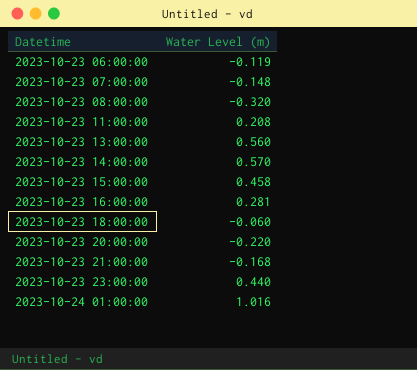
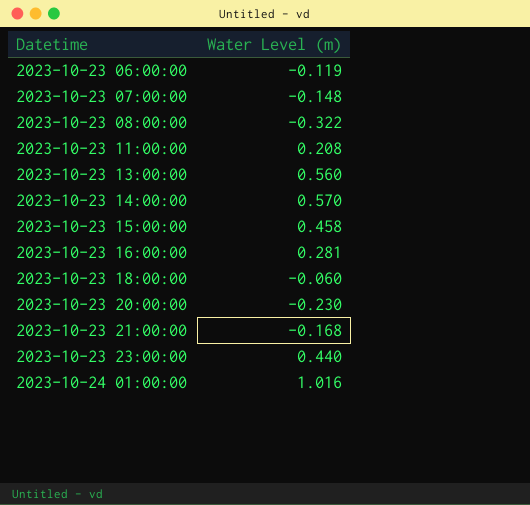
2023-10-23 08:00:00 | Water Level (m): -0.320 -> -0.322
2023-10-23 20:00:00 | Water Level (m): -0.220 -> -0.230

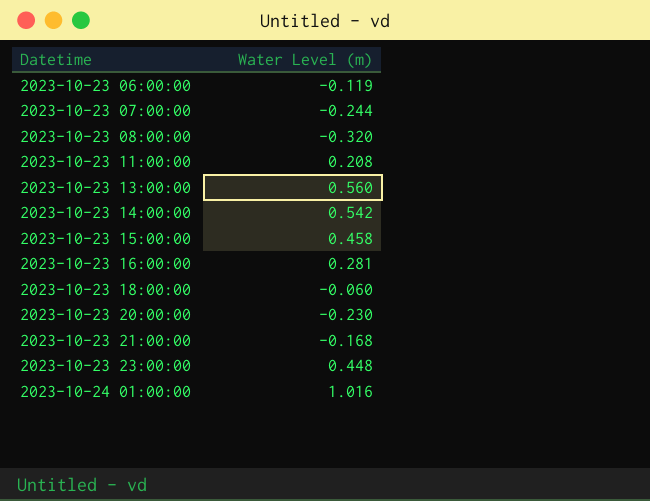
2023-10-23 07:00:00 | Water Level (m): -0.148 -> -0.244
2023-10-23 08:00:00 | Water Level (m): -0.322 -> -0.320
2023-10-23 14:00:00 | Water Level (m): 0.570 -> 0.542
2023-10-23 23:00:00 | Water Level (m): 0.440 -> 0.448

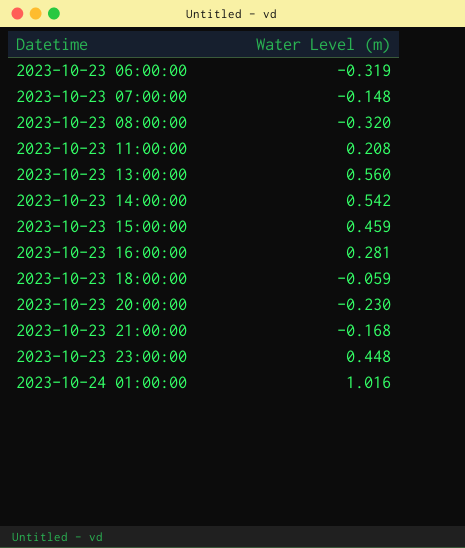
2023-10-23 06:00:00 | Water Level (m): -0.119 -> -0.319
2023-10-23 07:00:00 | Water Level (m): -0.244 -> -0.148
2023-10-23 15:00:00 | Water Level (m): 0.458 -> 0.459
2023-10-23 18:00:00 | Water Level (m): -0.060 -> -0.059

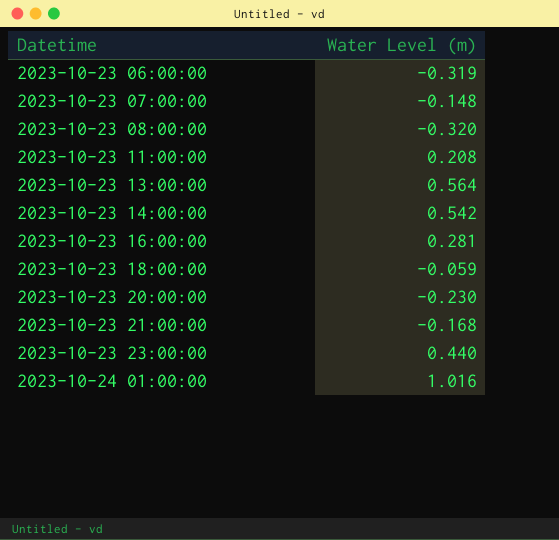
row 2023-10-23 15:00:00: 0.459 -> none
2023-10-23 13:00:00 | Water Level (m): 0.560 -> 0.564
2023-10-23 23:00:00 | Water Level (m): 0.448 -> 0.440

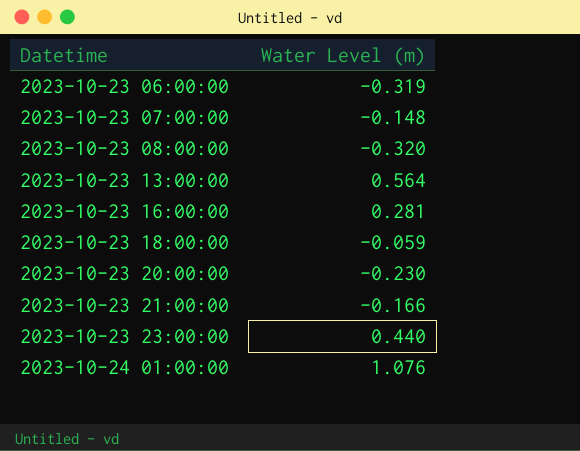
row 2023-10-23 11:00:00: 0.208 -> none
row 2023-10-23 14:00:00: 0.542 -> none
2023-10-23 21:00:00 | Water Level (m): -0.168 -> -0.166
2023-10-24 01:00:00 | Water Level (m): 1.016 -> 1.076

